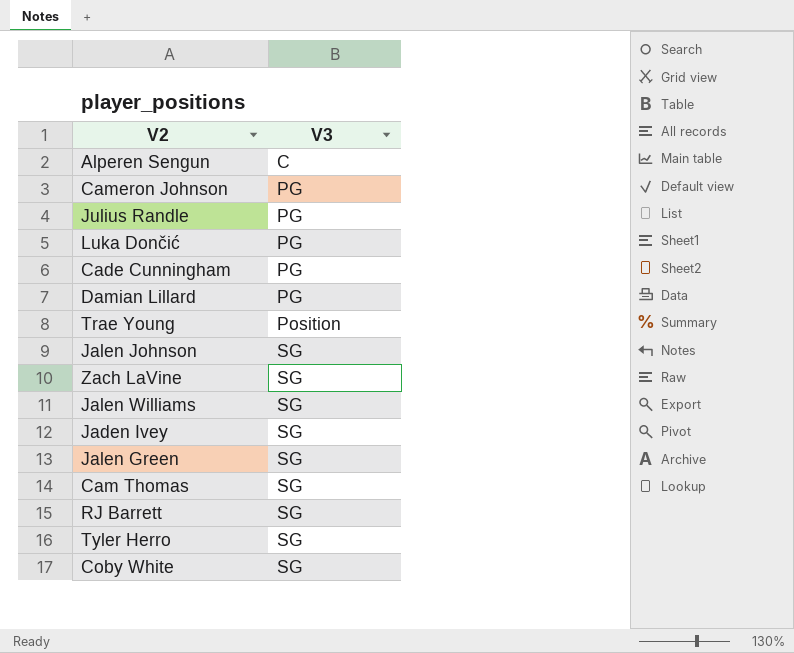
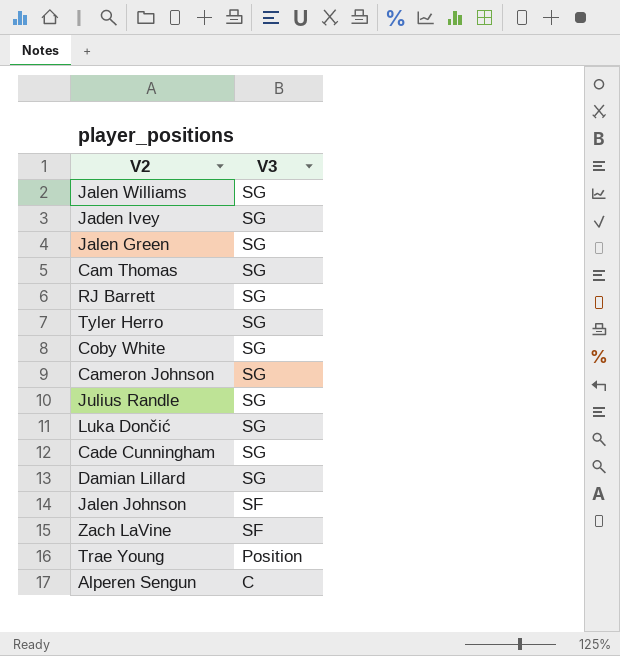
row order: V3 ascending -> V3 descending
Cameron Johnson | V3: PG -> SG
Julius Randle | V3: PG -> SG
Luka Dončić | V3: PG -> SG
Cade Cunningham | V3: PG -> SG
Damian Lillard | V3: PG -> SG
Jalen Johnson | V3: SG -> SF
Zach LaVine | V3: SG -> SF

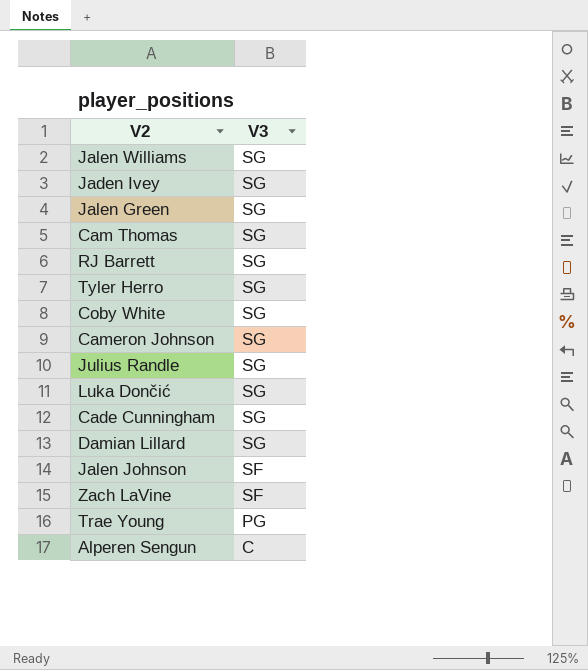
Trae Young | V3: Position -> PG

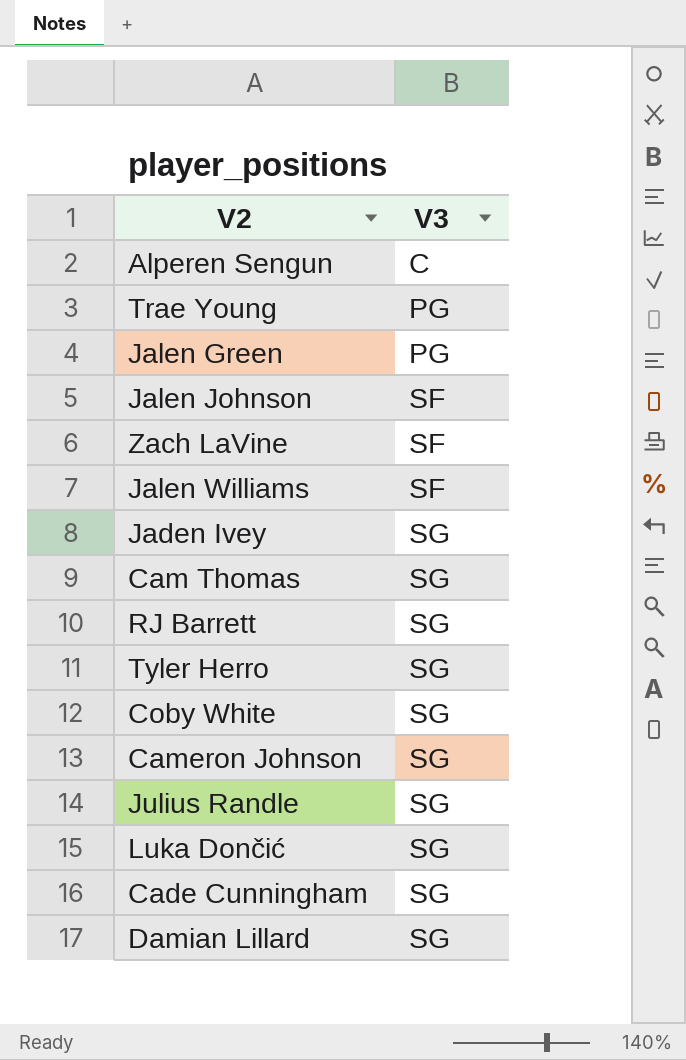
row order: V3 descending -> V3 ascending
Jalen Green | V3: SG -> PG
Jalen Williams | V3: SG -> SF

